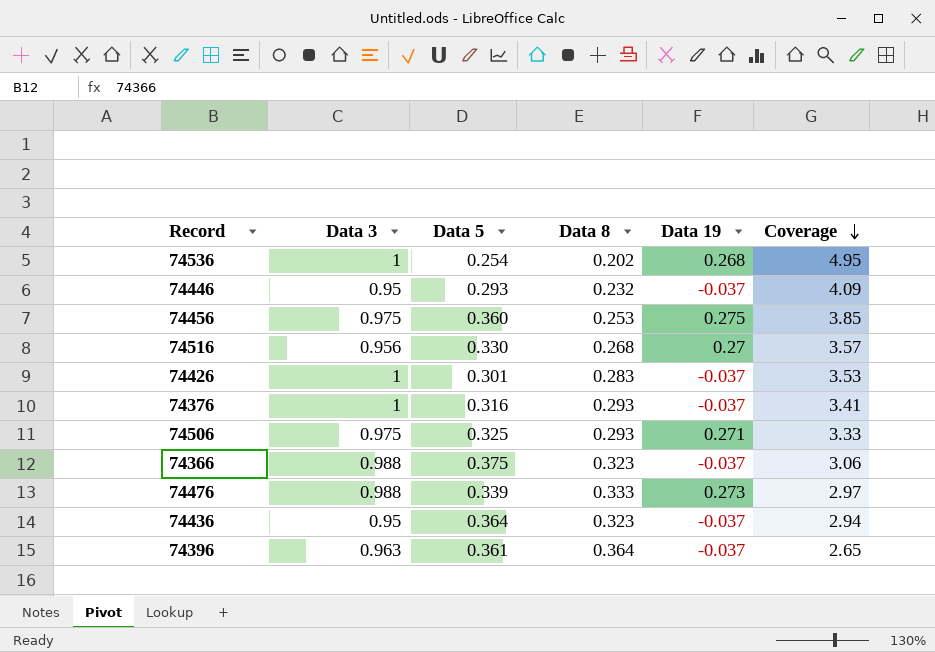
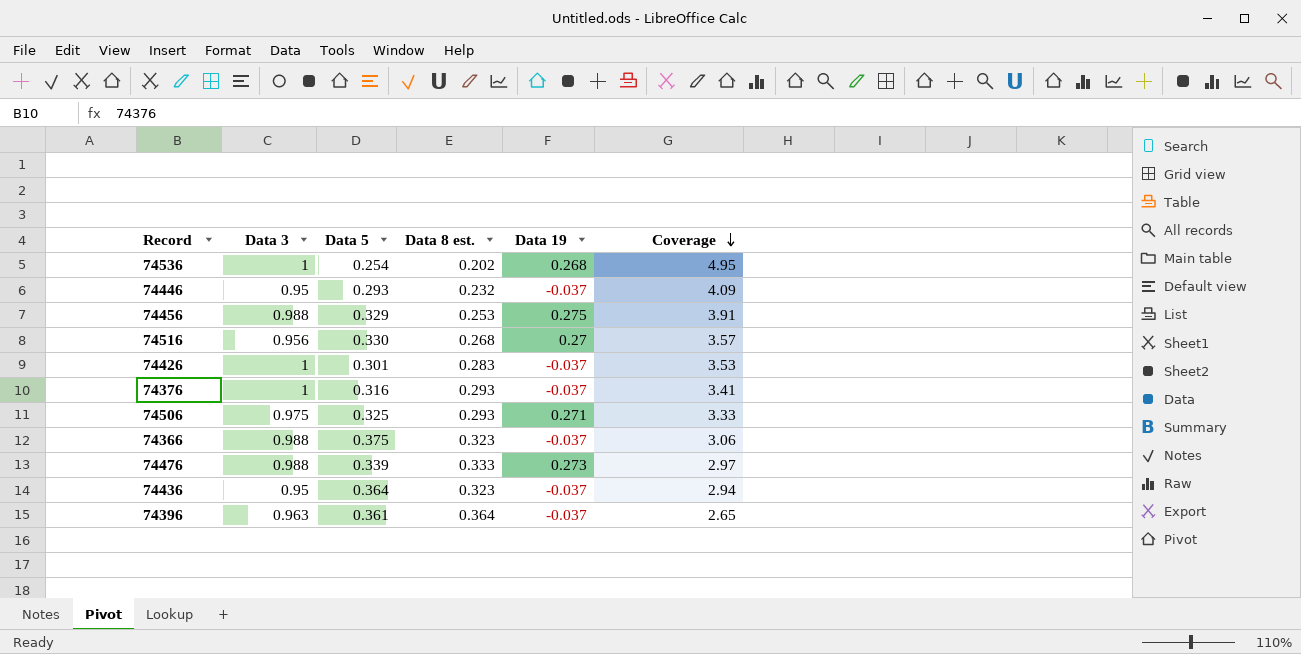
column name: Data 8 -> Data 8 est.
74456 | Data 3: 0.975 -> 0.988
74456 | Data 5: 0.360 -> 0.329
74456 | Coverage: 3.85 -> 3.91

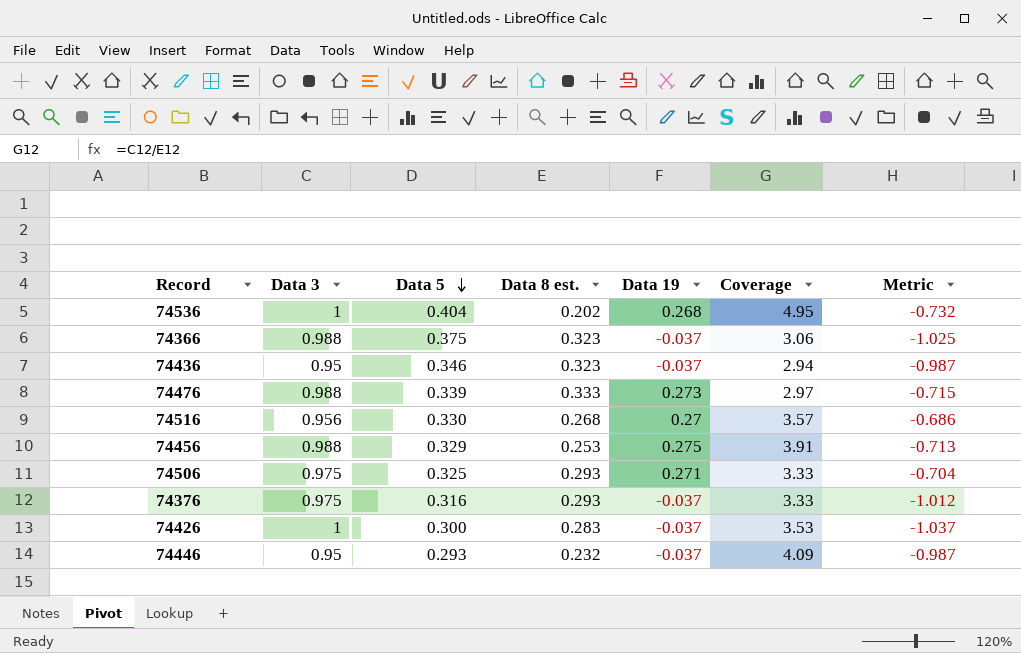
row order: Coverage descending -> Data 5 descending
column Metric | formula: none -> [Data 19] - [Data 3]
row 74396: 0.963 | 0.361 | 0.364 | -0.037 | 2.65 -> none
74536 | Data 5: 0.254 -> 0.404
74436 | Data 5: 0.364 -> 0.346
74376 | Data 3: 1 -> 0.975
74376 | Coverage: 3.41 -> 3.33
74426 | Data 5: 0.301 -> 0.300

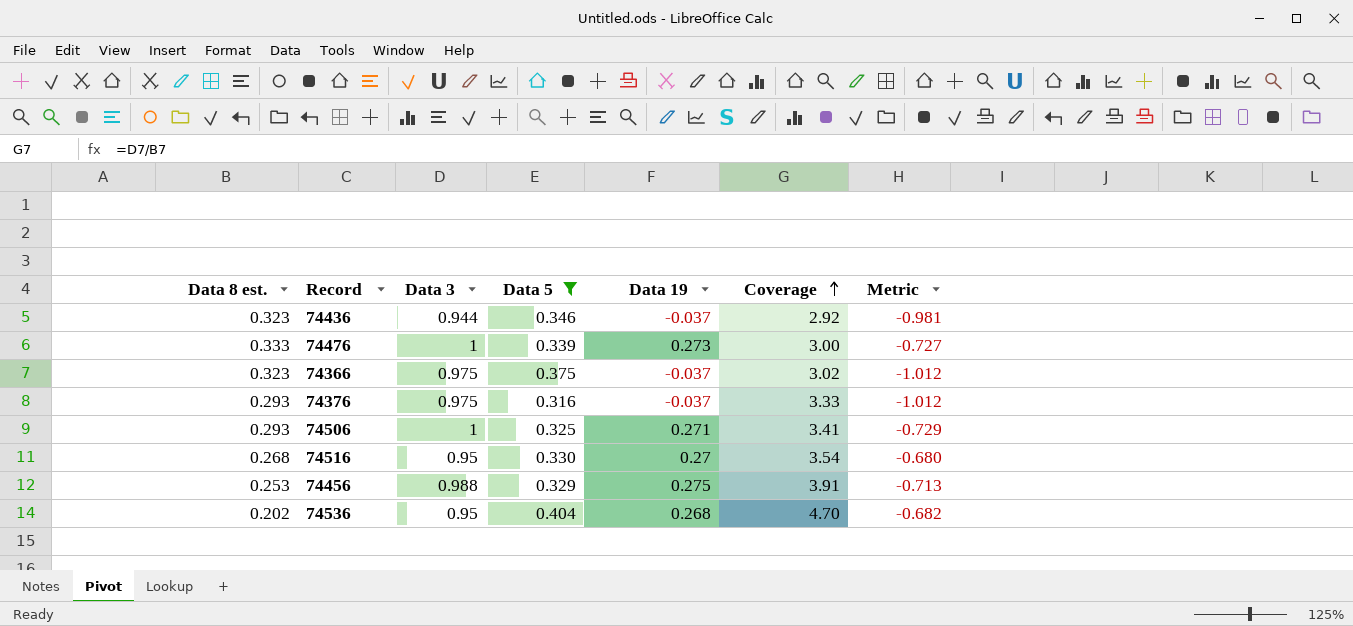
filter: none -> Data 5 >= 0.316
row order: Data 5 descending -> Coverage ascending
column Data 8 est. | position: 4 -> 1
74436 | Data 3: 0.95 -> 0.944
74436 | Coverage: 2.94 -> 2.92
74436 | Metric: -0.987 -> -0.981
74476 | Data 3: 0.988 -> 1
74476 | Coverage: 2.97 -> 3.00
74476 | Metric: -0.715 -> -0.727
74366 | Data 3: 0.988 -> 0.975
74366 | Coverage: 3.06 -> 3.02
74366 | Metric: -1.025 -> -1.012
74506 | Data 3: 0.975 -> 1
74506 | Coverage: 3.33 -> 3.41
74506 | Metric: -0.704 -> -0.729
74516 | Data 3: 0.956 -> 0.95
74516 | Coverage: 3.57 -> 3.54
74516 | Metric: -0.686 -> -0.680
74536 | Data 3: 1 -> 0.95
74536 | Coverage: 4.95 -> 4.70
74536 | Metric: -0.732 -> -0.682

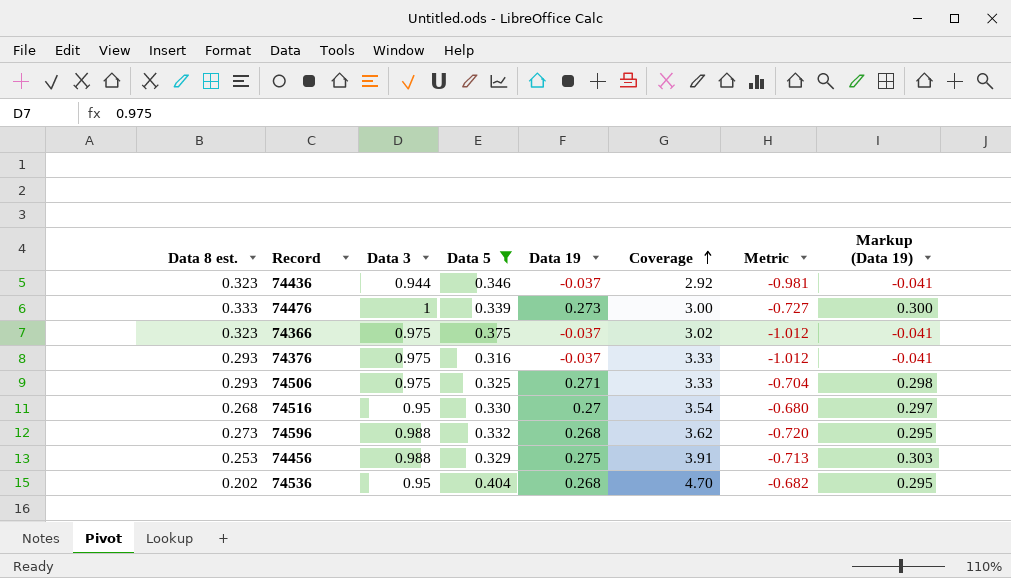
column Markup (Data 19) | formula: none -> [Data 19] * 1.1
74506 | Data 3: 1 -> 0.975
74506 | Coverage: 3.41 -> 3.33
74506 | Metric: -0.729 -> -0.704
row 74596: none -> 0.273 | 0.988 | 0.332 | 0.268 | 3.62 | -0.720 | 0.295

